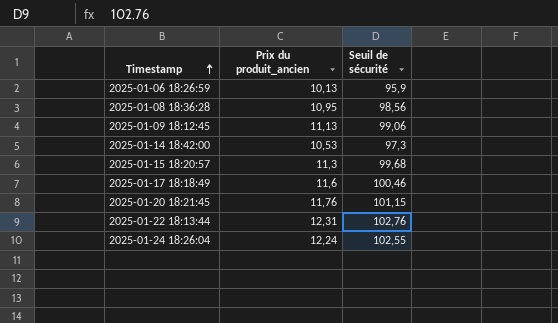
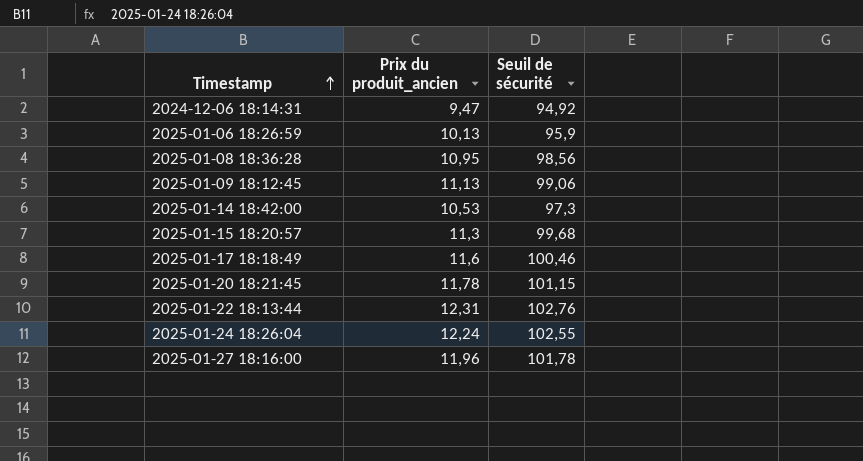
row 2024-12-06 18:14:31: none -> 9,47 | 94,92
2025-01-20 18:21:45 | Prix du produit_ancien: 11,76 -> 11,78
row 2025-01-27 18:16:00: none -> 11,96 | 101,78

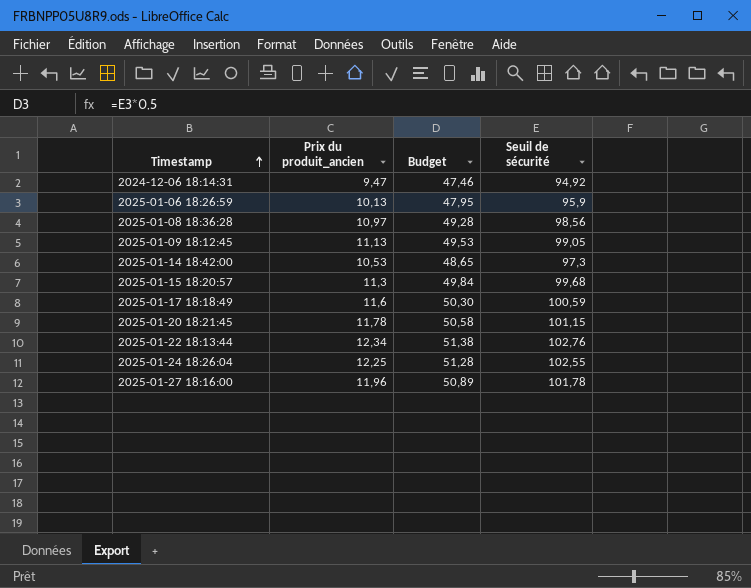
column Budget | formula: none -> [Seuil de sécurité] * 0,5
2025-01-08 18:36:28 | Prix du produit_ancien: 10,95 -> 10,97
2025-01-09 18:12:45 | Seuil de sécurité: 99,06 -> 99,05
2025-01-17 18:18:49 | Seuil de sécurité: 100,46 -> 100,59
2025-01-22 18:13:44 | Prix du produit_ancien: 12,31 -> 12,34
2025-01-24 18:26:04 | Prix du produit_ancien: 12,24 -> 12,25

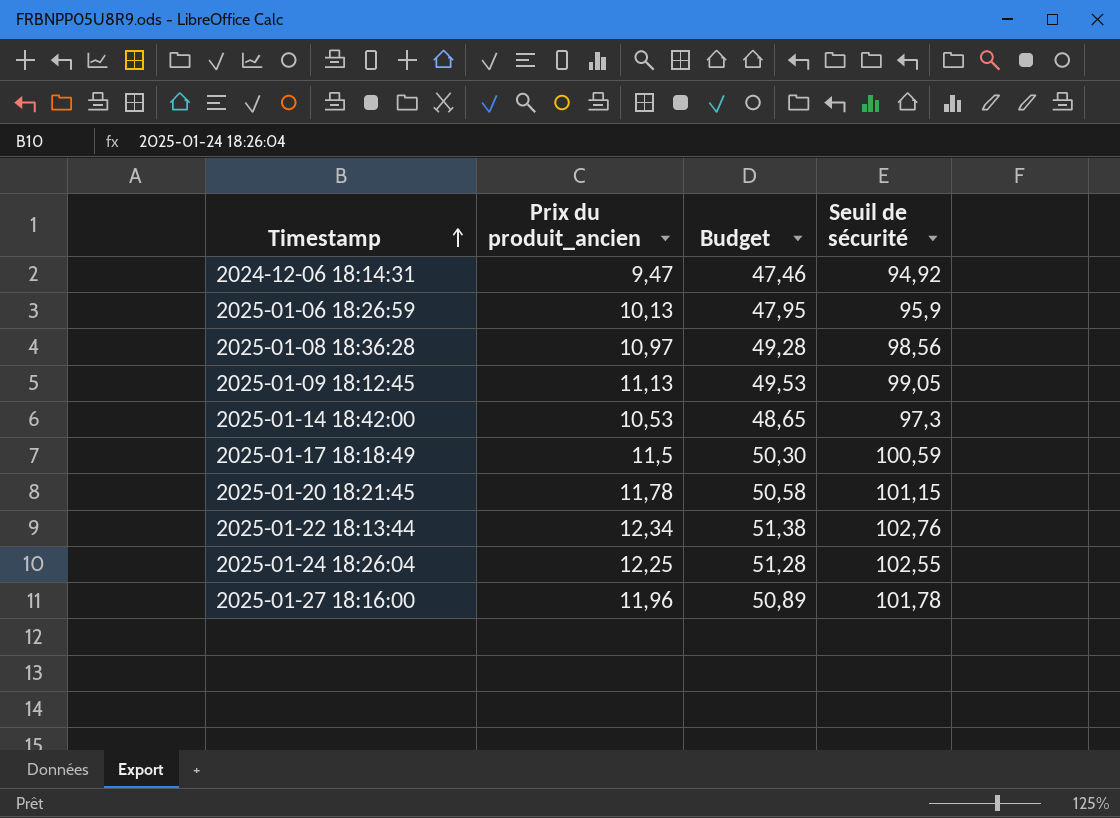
row 2025-01-15 18:20:57: 11,3 | 49,84 | 99,68 -> none
2025-01-17 18:18:49 | Prix du produit_ancien: 11,6 -> 11,5

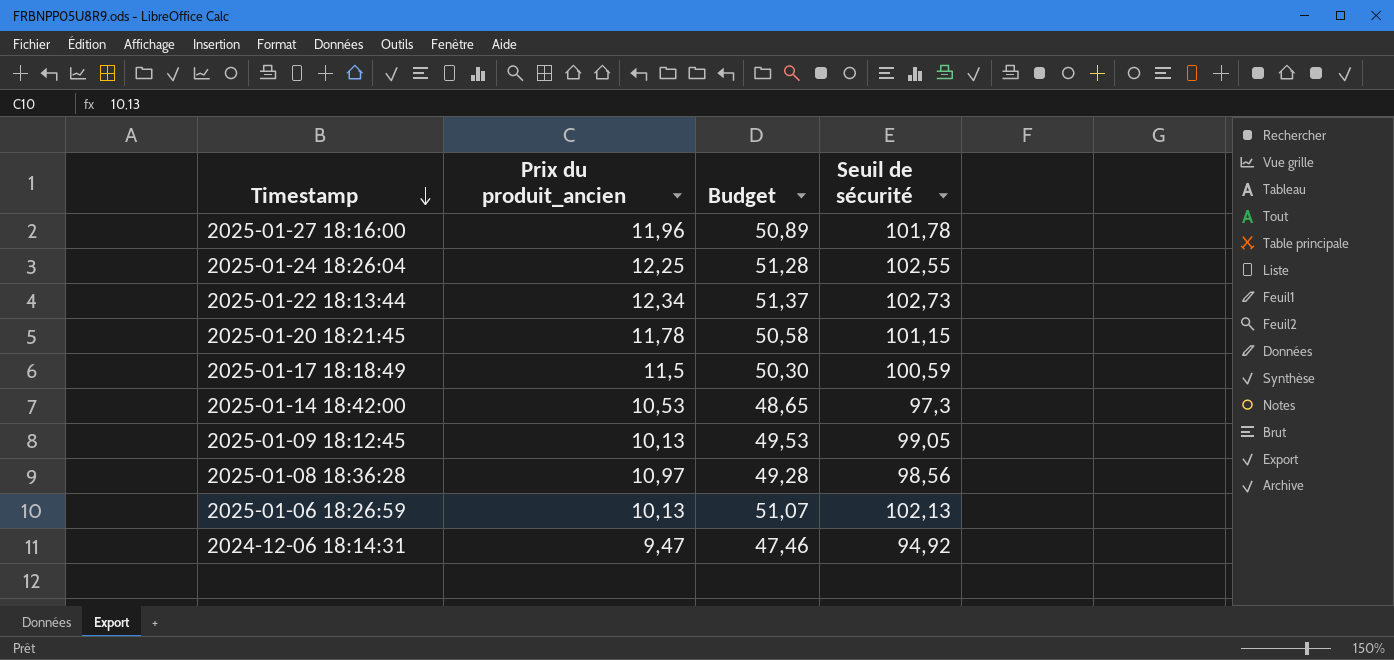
row order: Timestamp ascending -> Timestamp descending
2025-01-22 18:13:44 | Budget: 51,38 -> 51,37
2025-01-22 18:13:44 | Seuil de sécurité: 102,76 -> 102,73
2025-01-09 18:12:45 | Prix du produit_ancien: 11,13 -> 10,13
2025-01-06 18:26:59 | Budget: 47,95 -> 51,07
2025-01-06 18:26:59 | Seuil de sécurité: 95,9 -> 102,13

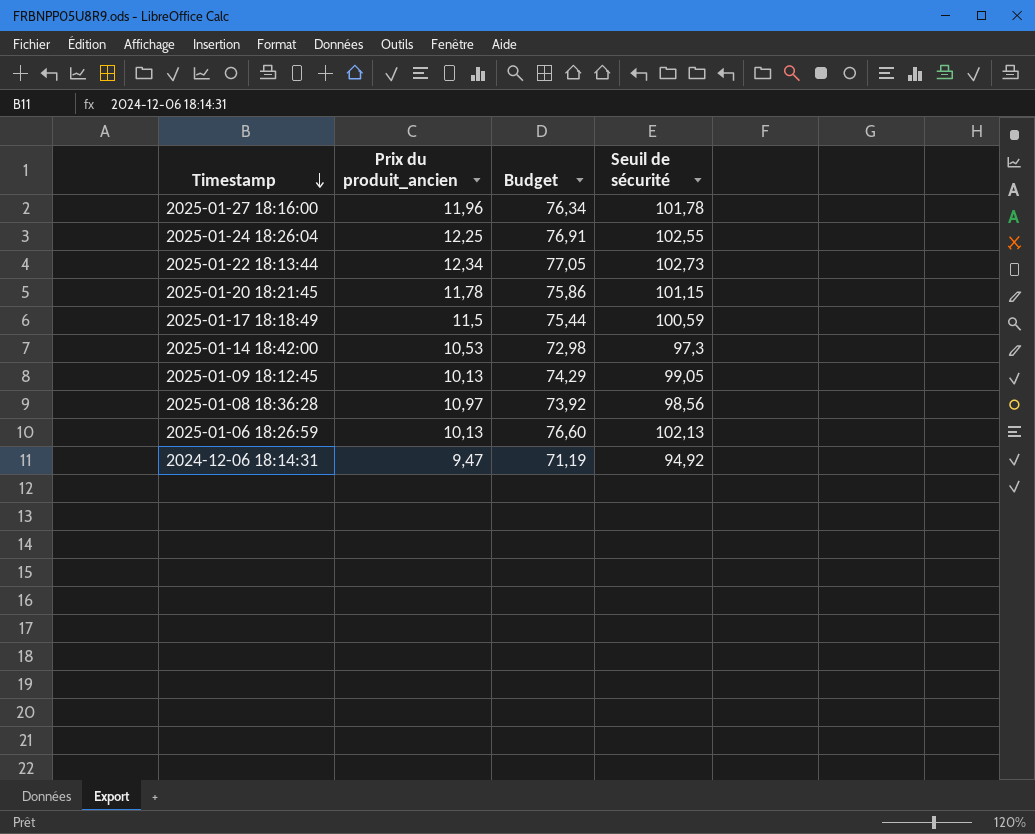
column Budget | formula: [Seuil de sécurité] * 0,5 -> [Seuil de sécurité] * 0,75

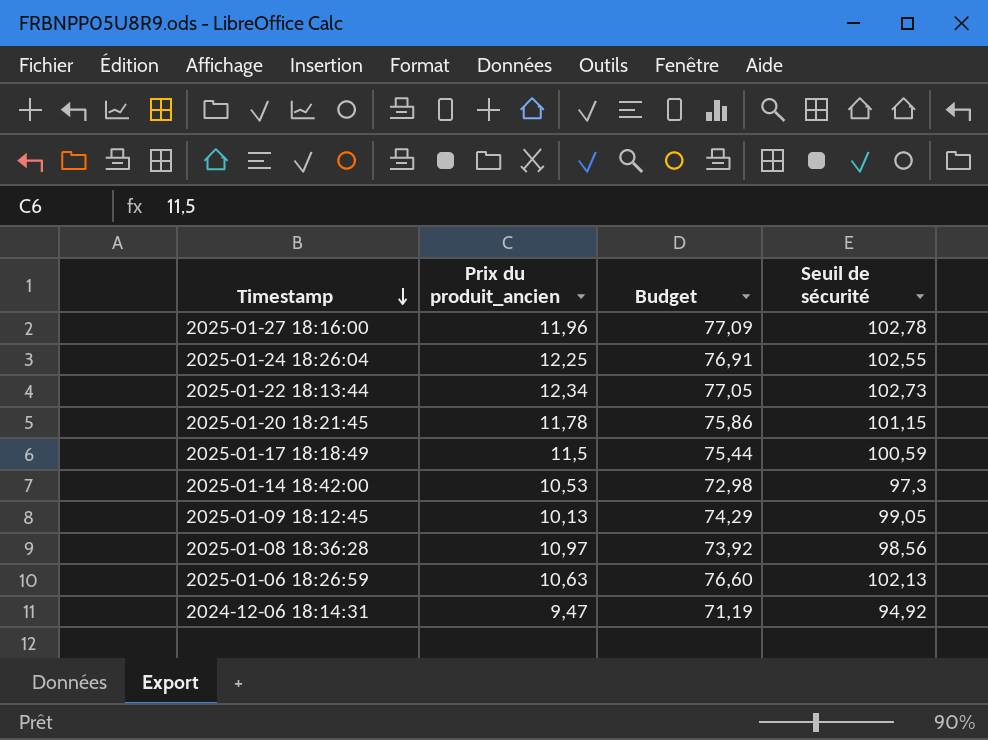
2025-01-27 18:16:00 | Budget: 76,34 -> 77,09
2025-01-27 18:16:00 | Seuil de sécurité: 101,78 -> 102,78
2025-01-06 18:26:59 | Prix du produit_ancien: 10,13 -> 10,63

